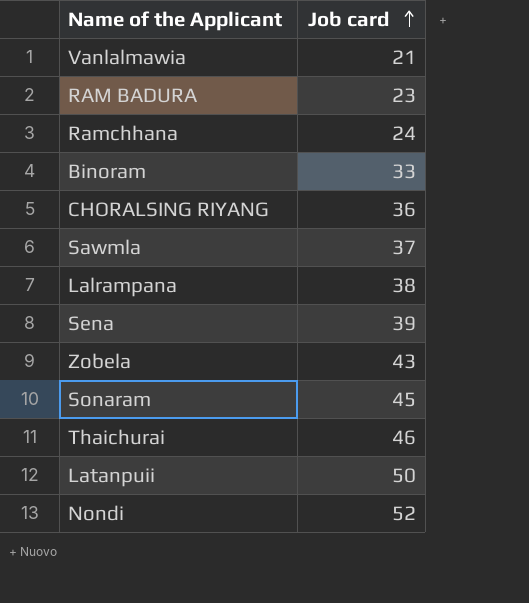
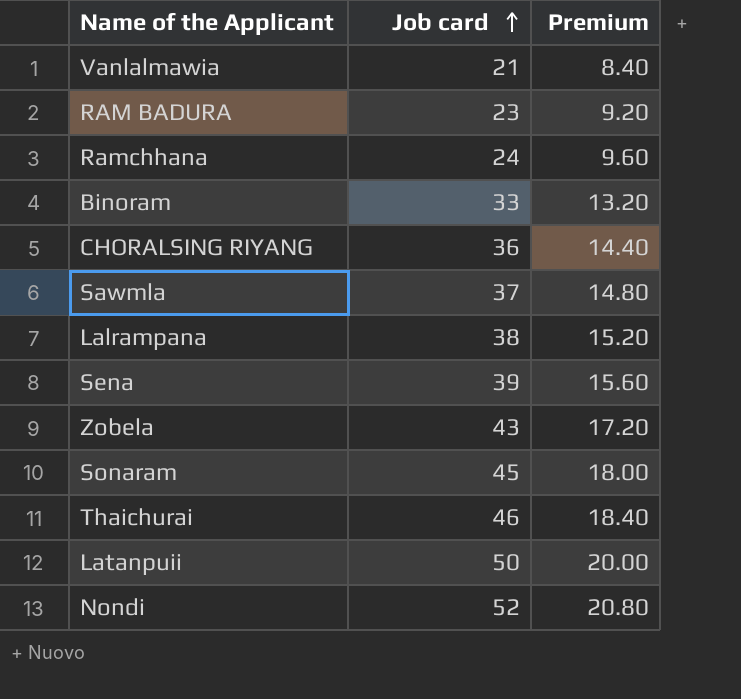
column Premium | formula: none -> [Job card] * 0.4

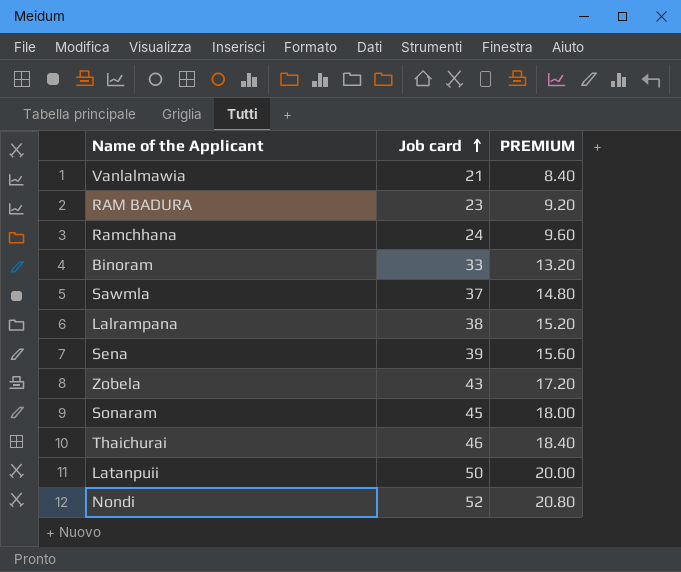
column name: Premium -> PREMIUM
row CHORALSING RIYANG: 36 | 14.40 -> none

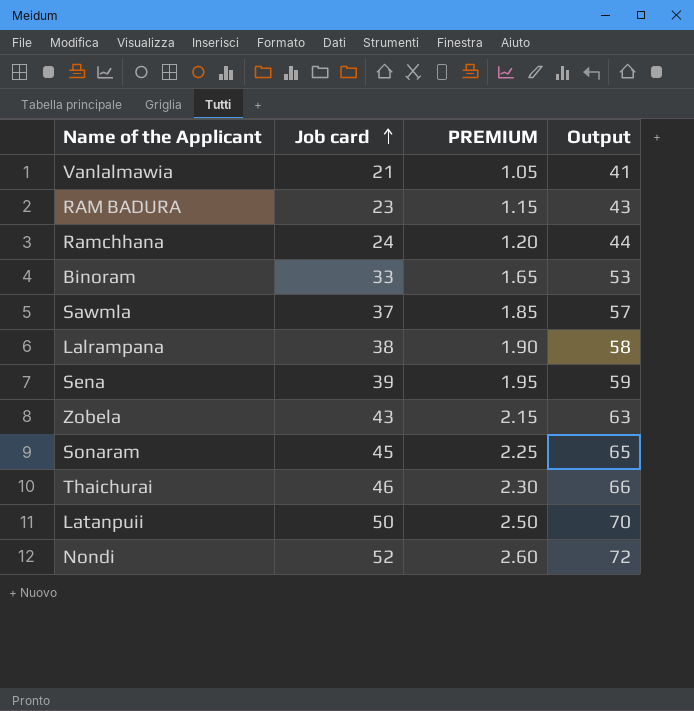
column PREMIUM | formula: [Job card] * 0.4 -> [Job card] * 0.05
column Output | formula: none -> [Job card] + 20

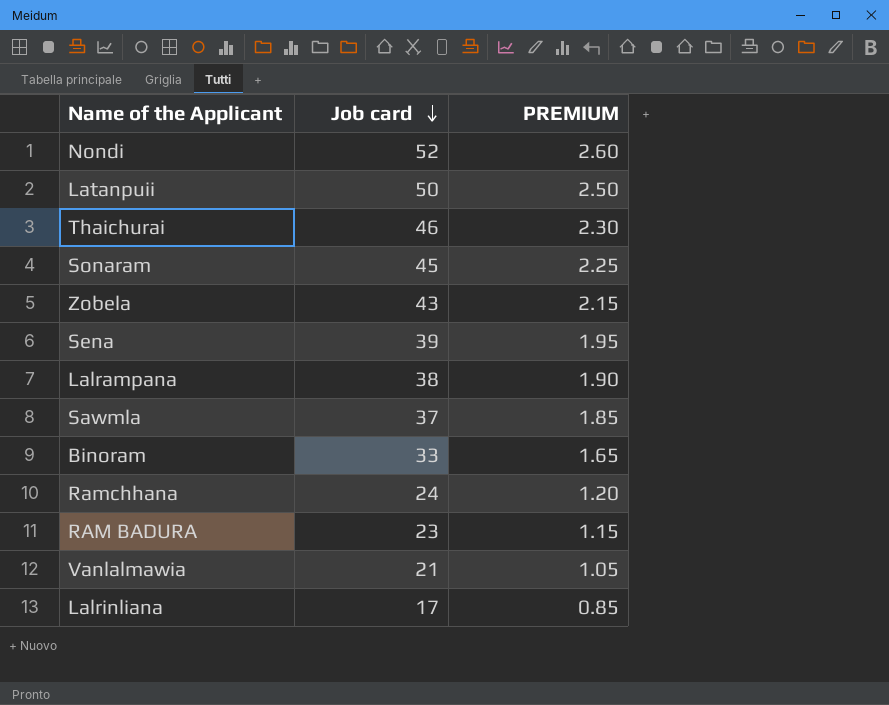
row order: Job card ascending -> Job card descending
column Output | formula: [Job card] + 20 -> none
row Lalrinliana: none -> 17 | 0.85

